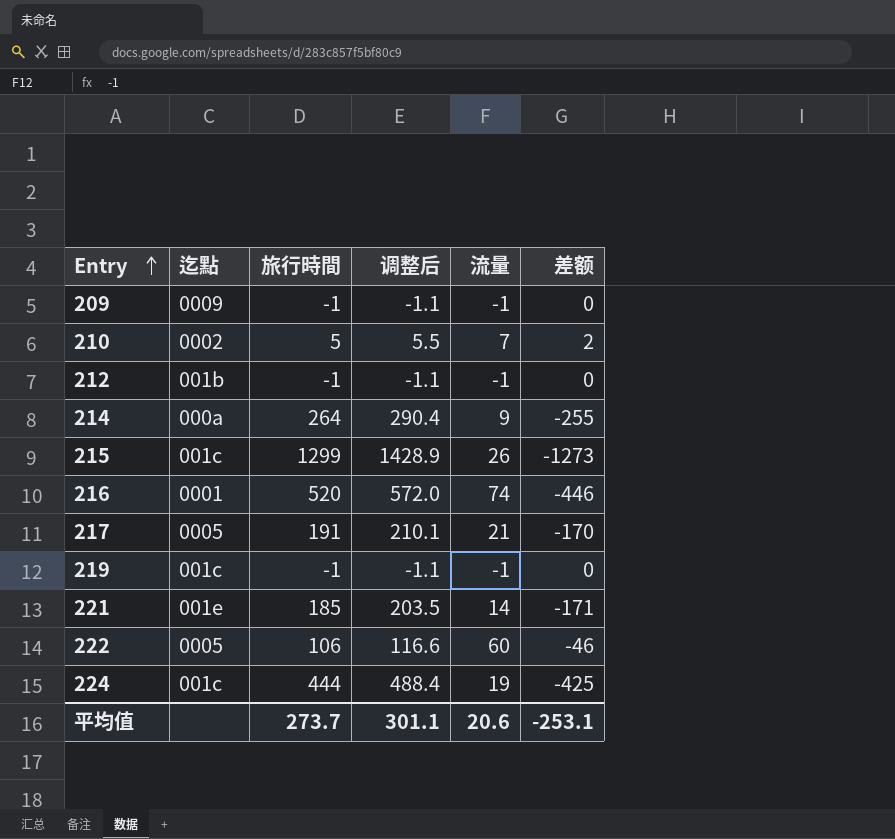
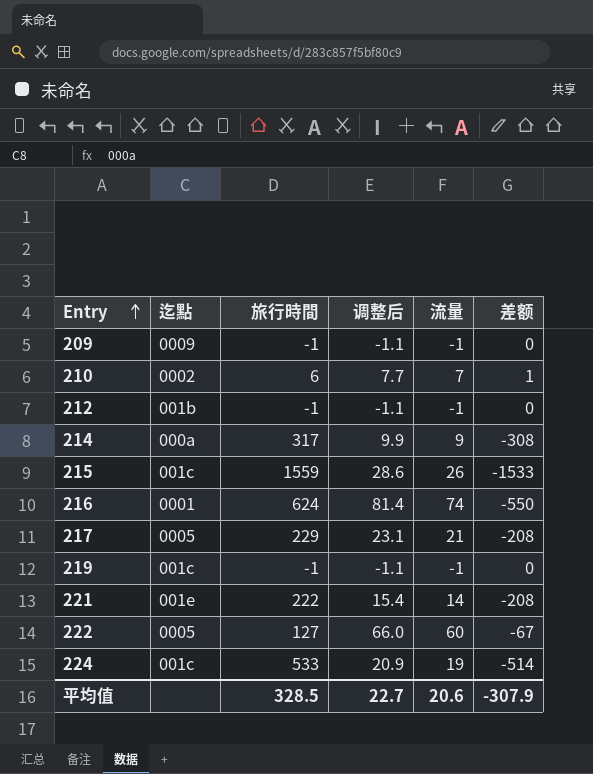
column 调整后 | formula: [旅行時間] * 1.1 -> [流量] * 1.1
210 | 旅行時間: 5 -> 6
210 | 差额: 2 -> 1
214 | 旅行時間: 264 -> 317
214 | 差额: -255 -> -308
215 | 旅行時間: 1299 -> 1559
215 | 差额: -1273 -> -1533
216 | 旅行時間: 520 -> 624
216 | 差额: -446 -> -550
217 | 旅行時間: 191 -> 229
217 | 差额: -170 -> -208
221 | 旅行時間: 185 -> 222
221 | 差额: -171 -> -208
222 | 旅行時間: 106 -> 127
222 | 差额: -46 -> -67
224 | 旅行時間: 444 -> 533
224 | 差额: -425 -> -514
平均值 | 旅行時間: 273.7 -> 328.5
平均值 | 调整后: 301.1 -> 22.7
平均值 | 差额: -253.1 -> -307.9

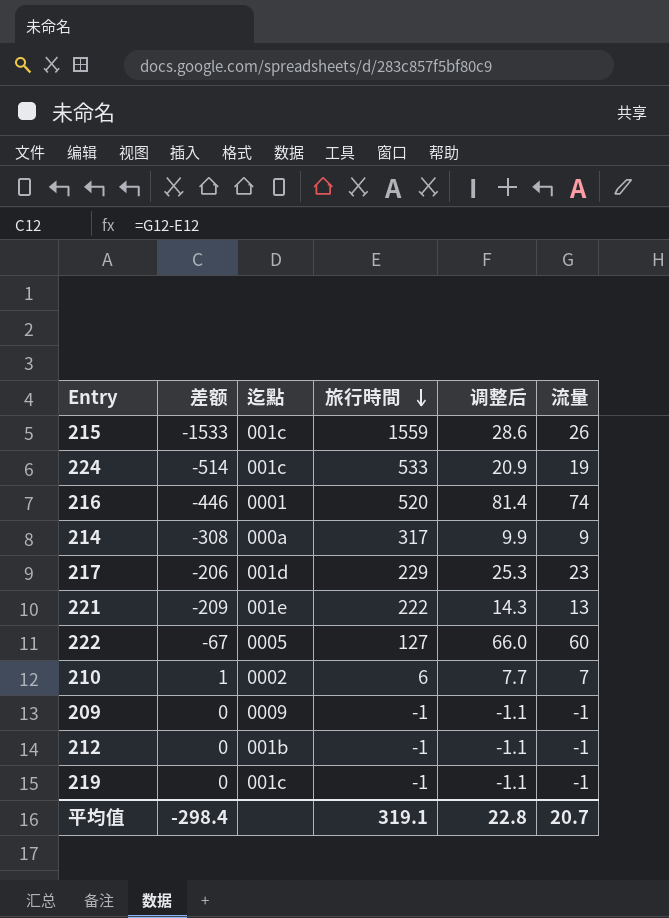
row order: Entry ascending -> 旅行時間 descending
column 差额 | position: 6 -> 2
216 | 差额: -550 -> -446
216 | 旅行時間: 624 -> 520
217 | 差额: -208 -> -206
217 | 迄點: 0005 -> 001d
217 | 调整后: 23.1 -> 25.3
217 | 流量: 21 -> 23
221 | 差额: -208 -> -209
221 | 调整后: 15.4 -> 14.3
221 | 流量: 14 -> 13
平均值 | 差额: -307.9 -> -298.4
平均值 | 旅行時間: 328.5 -> 319.1
平均值 | 调整后: 22.7 -> 22.8
平均值 | 流量: 20.6 -> 20.7

